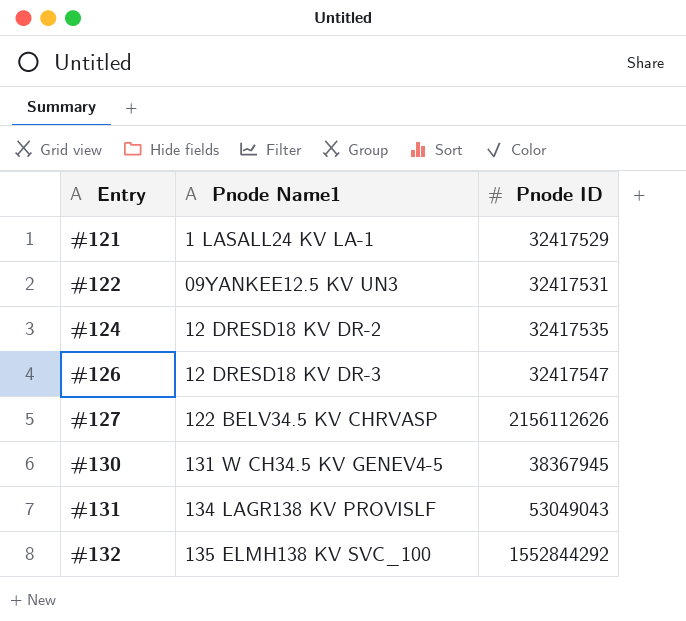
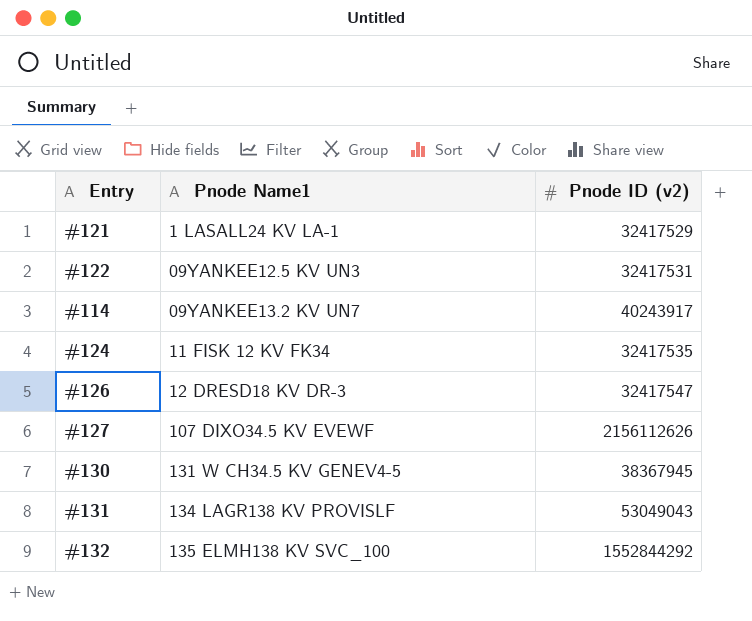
column name: Pnode ID -> Pnode ID (v2)
row #114: none -> 09YANKEE13.2 KV UN7 | 40243917
#124 | Pnode Name1: 12 DRESD18 KV DR-2 -> 11 FISK 12 KV FK34
#127 | Pnode Name1: 122 BELV34.5 KV CHRVASP -> 107 DIXO34.5 KV EVEWF

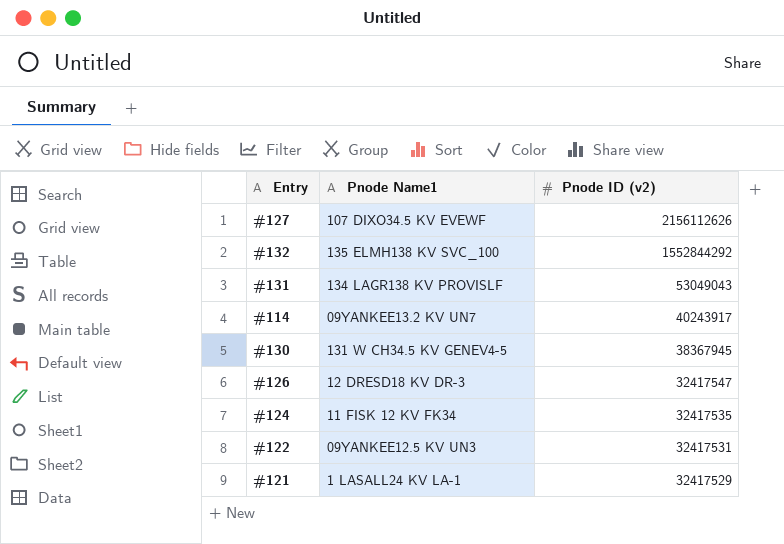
row order: Pnode Name1 ascending -> Pnode ID (v2) descending

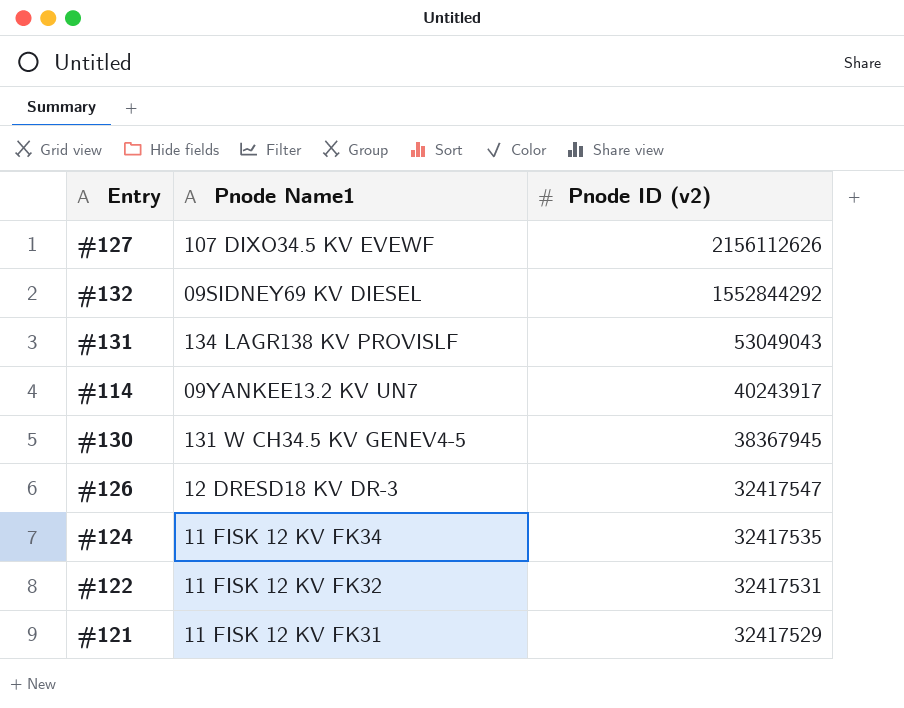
#132 | Pnode Name1: 135 ELMH138 KV SVC_100 -> 09SIDNEY69 KV DIESEL
#122 | Pnode Name1: 09YANKEE12.5 KV UN3 -> 11 FISK 12 KV FK32
#121 | Pnode Name1: 1 LASALL24 KV LA-1 -> 11 FISK 12 KV FK31

